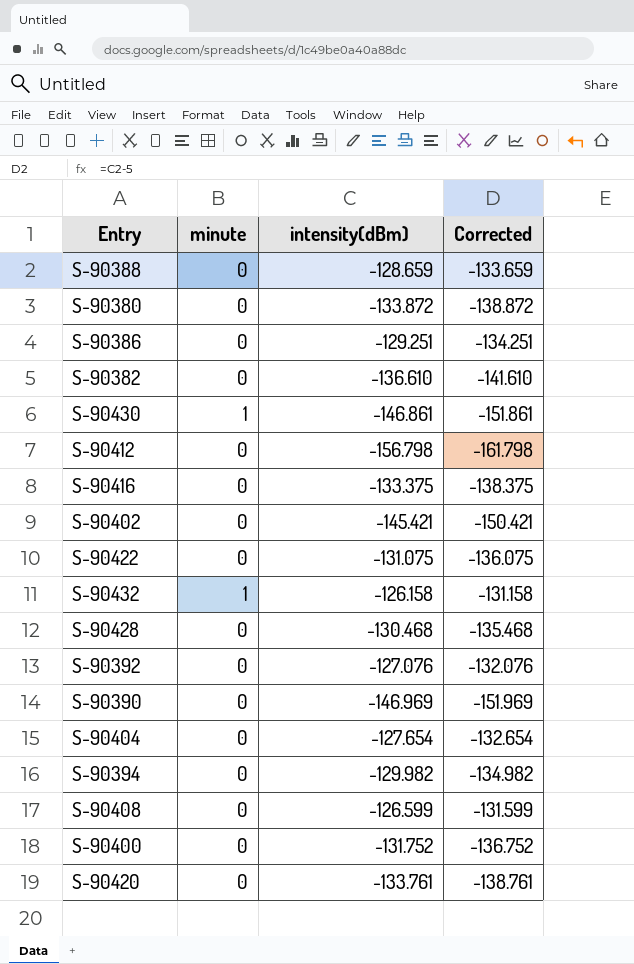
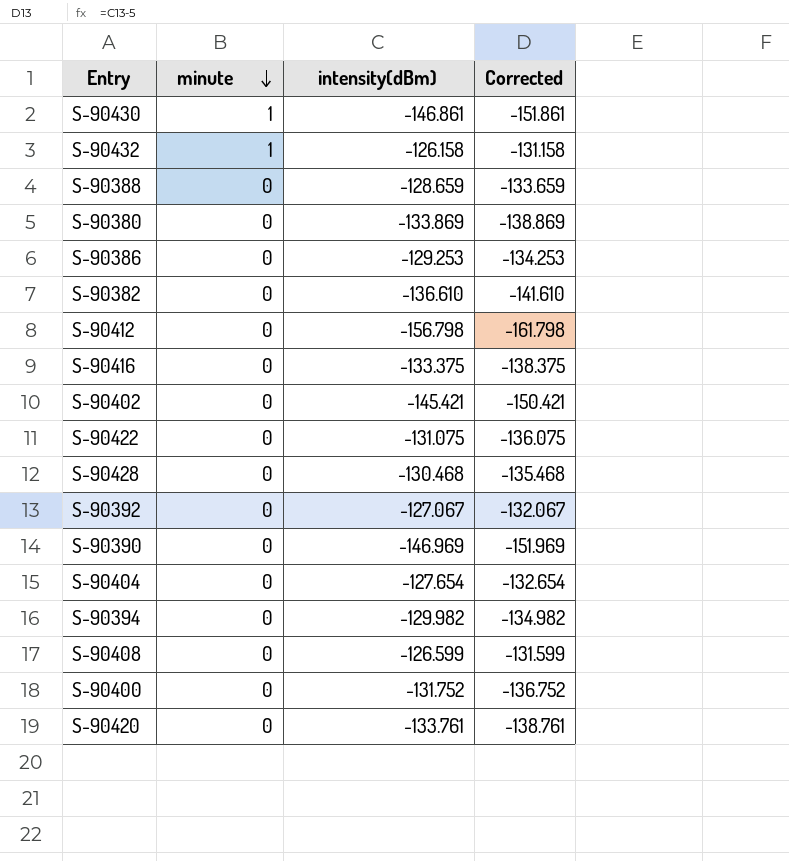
row order: none -> minute descending
S-90380 | intensity(dBm): -133.872 -> -133.869
S-90380 | Corrected: -138.872 -> -138.869
S-90386 | intensity(dBm): -129.251 -> -129.253
S-90386 | Corrected: -134.251 -> -134.253
S-90392 | intensity(dBm): -127.076 -> -127.067
S-90392 | Corrected: -132.076 -> -132.067

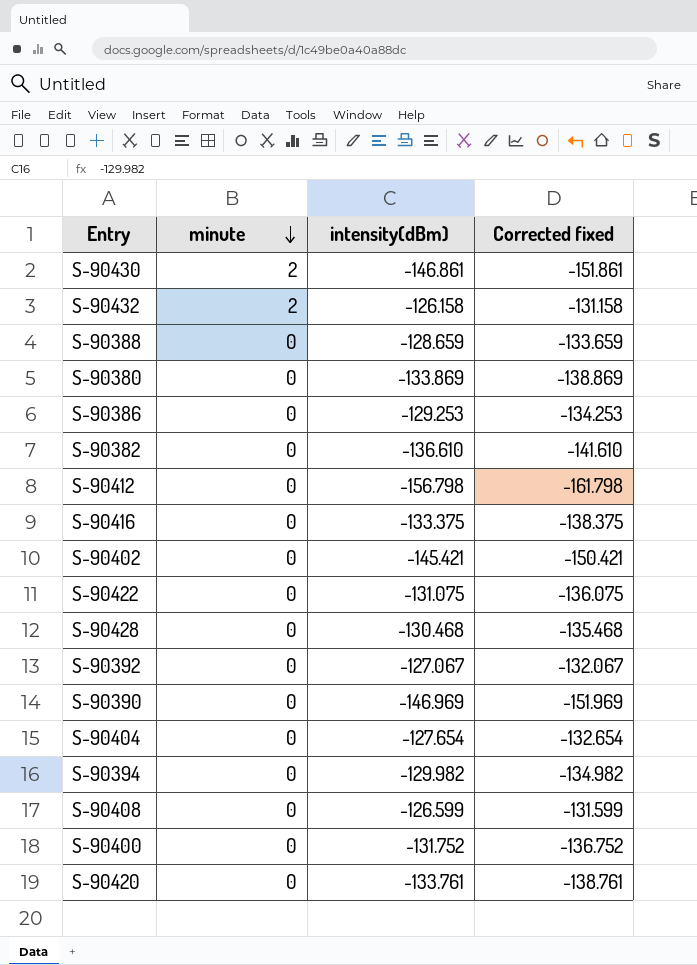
column name: Corrected -> Corrected fixed
S-90430 | minute: 1 -> 2
S-90432 | minute: 1 -> 2

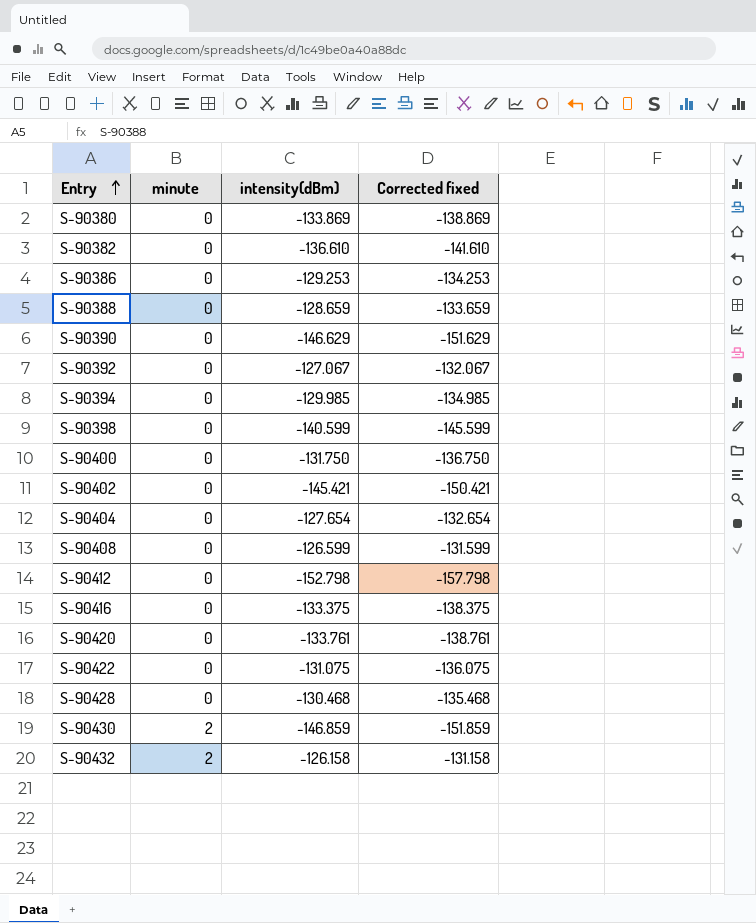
row order: minute descending -> Entry ascending
S-90390 | intensity(dBm): -146.969 -> -146.629
S-90390 | Corrected fixed: -151.969 -> -151.629
S-90394 | intensity(dBm): -129.982 -> -129.985
S-90394 | Corrected fixed: -134.982 -> -134.985
row S-90398: none -> 0 | -140.599 | -145.599
S-90400 | intensity(dBm): -131.752 -> -131.750
S-90400 | Corrected fixed: -136.752 -> -136.750
S-90412 | intensity(dBm): -156.798 -> -152.798
S-90412 | Corrected fixed: -161.798 -> -157.798
S-90430 | intensity(dBm): -146.861 -> -146.859
S-90430 | Corrected fixed: -151.861 -> -151.859

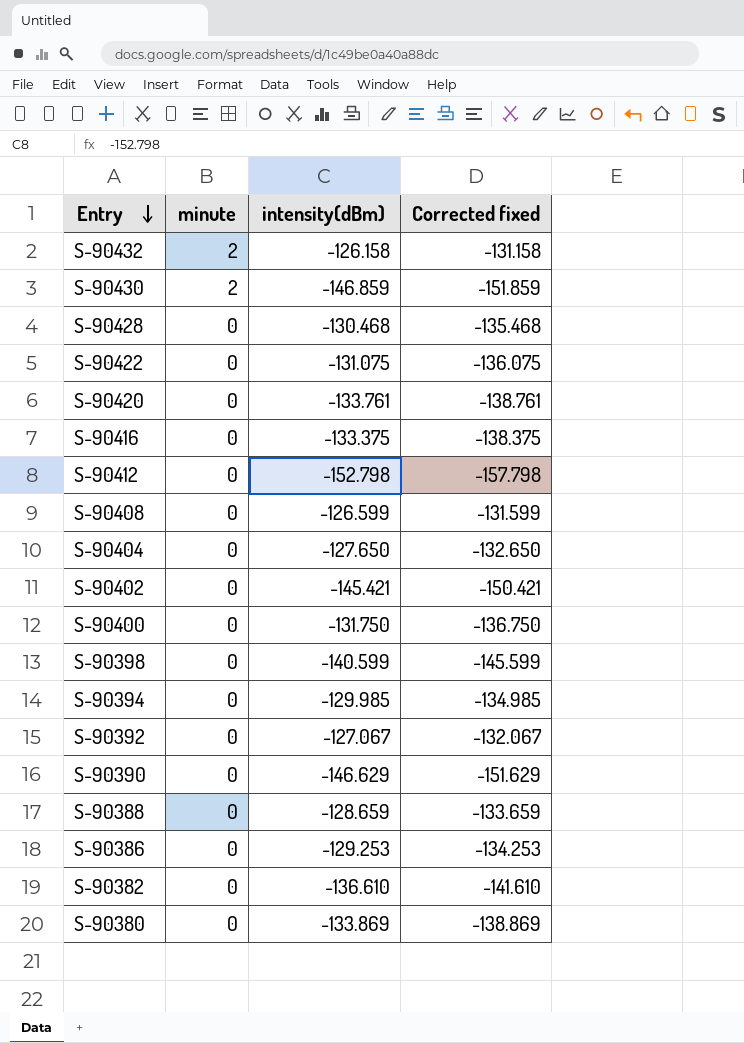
row order: Entry ascending -> Entry descending
S-90404 | intensity(dBm): -127.654 -> -127.650
S-90404 | Corrected fixed: -132.654 -> -132.650

